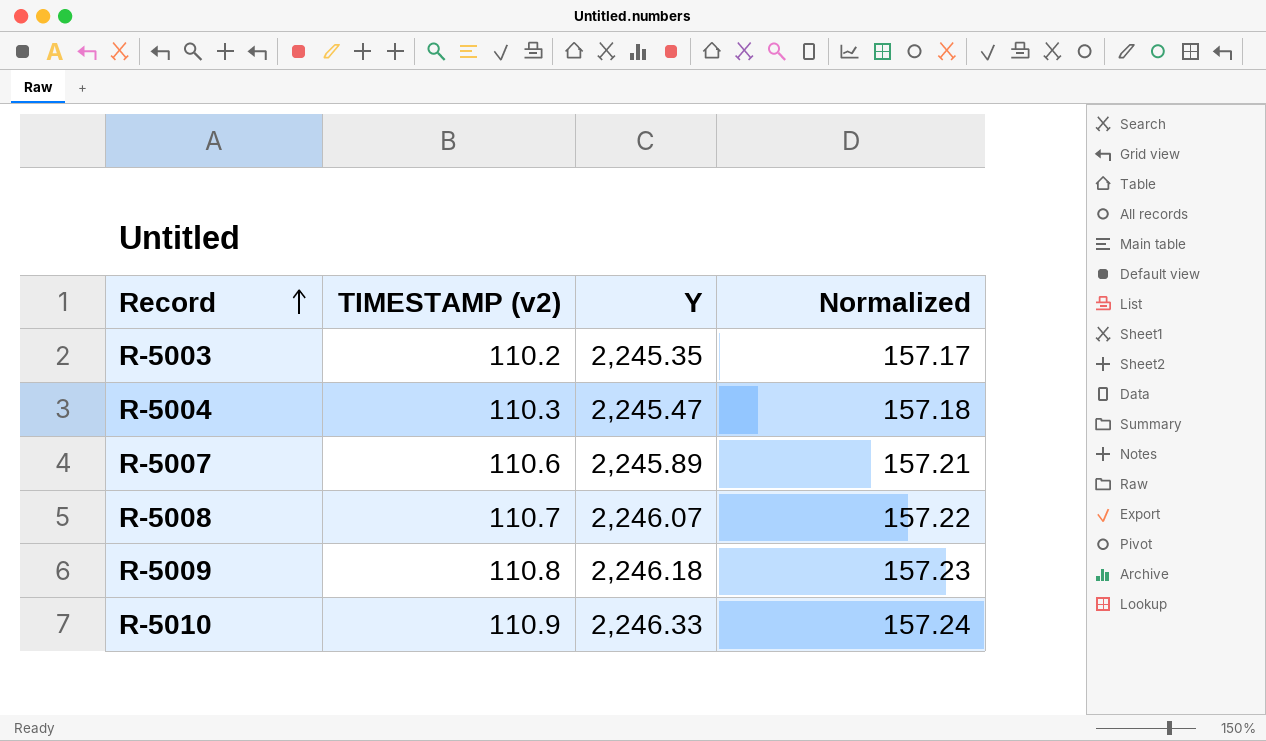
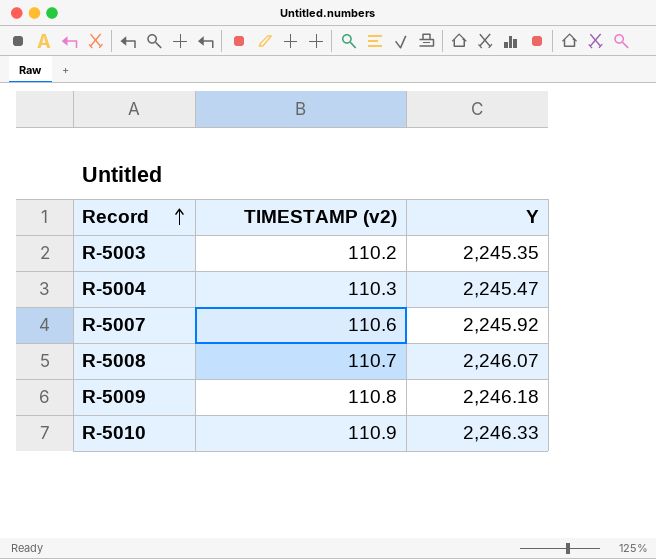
column Normalized | formula: [Y] * 0.07 -> none
R-5007 | Y: 2,245.89 -> 2,245.92

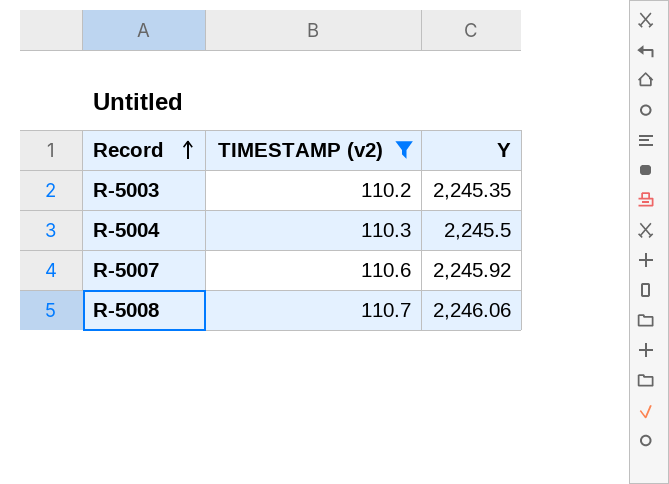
filter: none -> TIMESTAMP (v2) <= 110.7
R-5004 | Y: 2,245.47 -> 2,245.5
R-5008 | Y: 2,246.07 -> 2,246.06

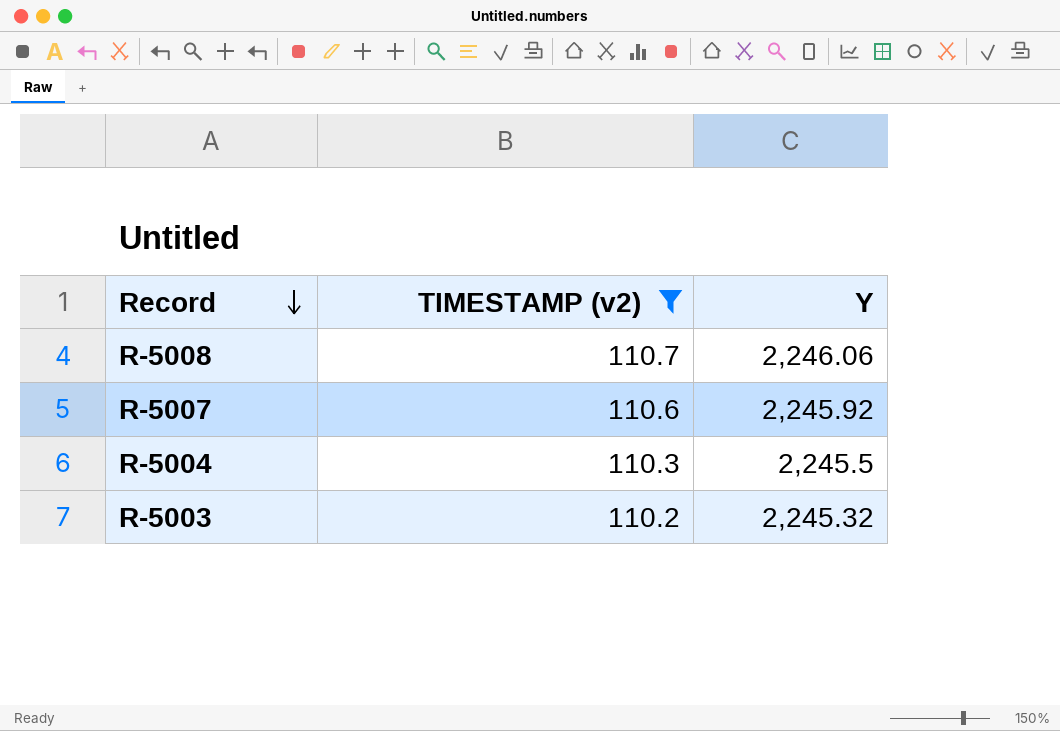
row order: Record ascending -> Record descending
R-5003 | Y: 2,245.35 -> 2,245.32

